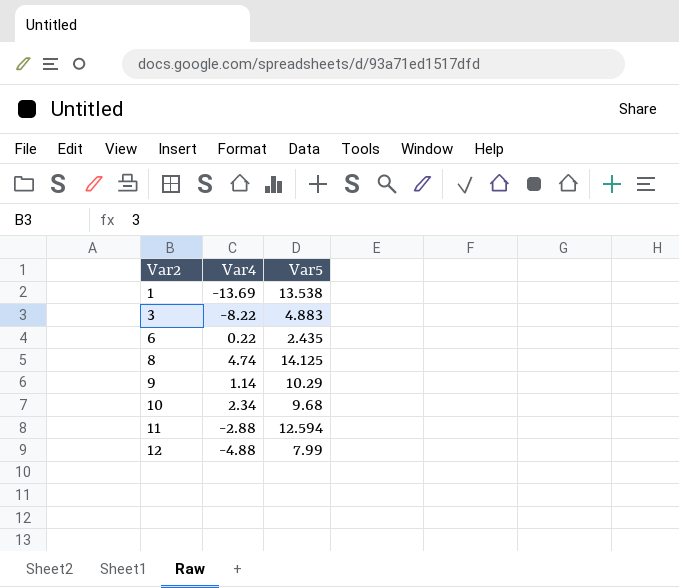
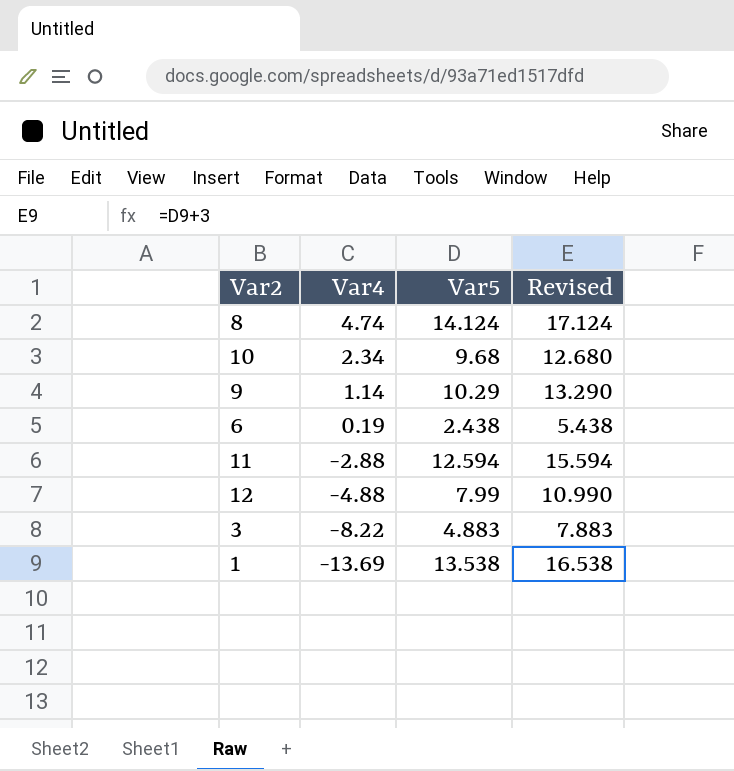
row order: Var2 ascending -> Var4 descending
column Revised | formula: none -> [Var5] + 3
8 | Var5: 14.125 -> 14.124
6 | Var4: 0.22 -> 0.19
6 | Var5: 2.435 -> 2.438

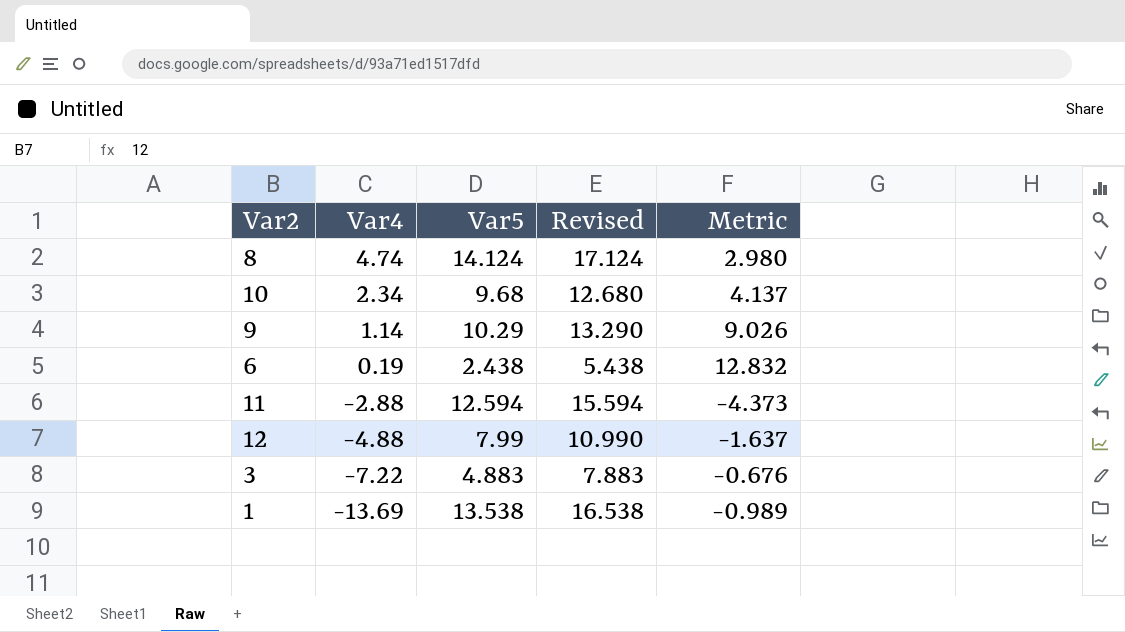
column Metric | formula: none -> [Var5] / [Var4]
3 | Var4: -8.22 -> -7.22

